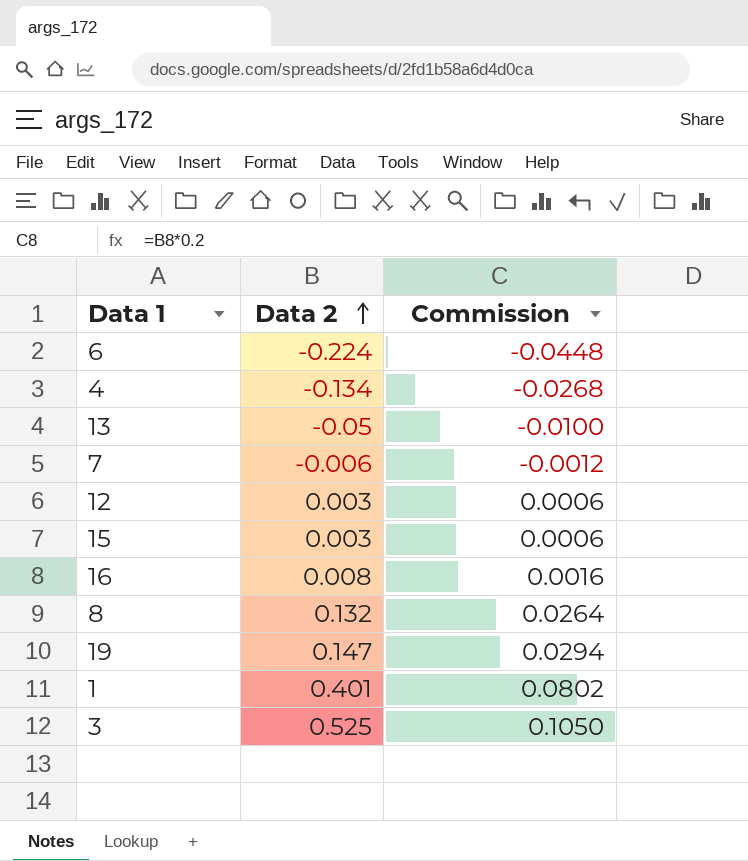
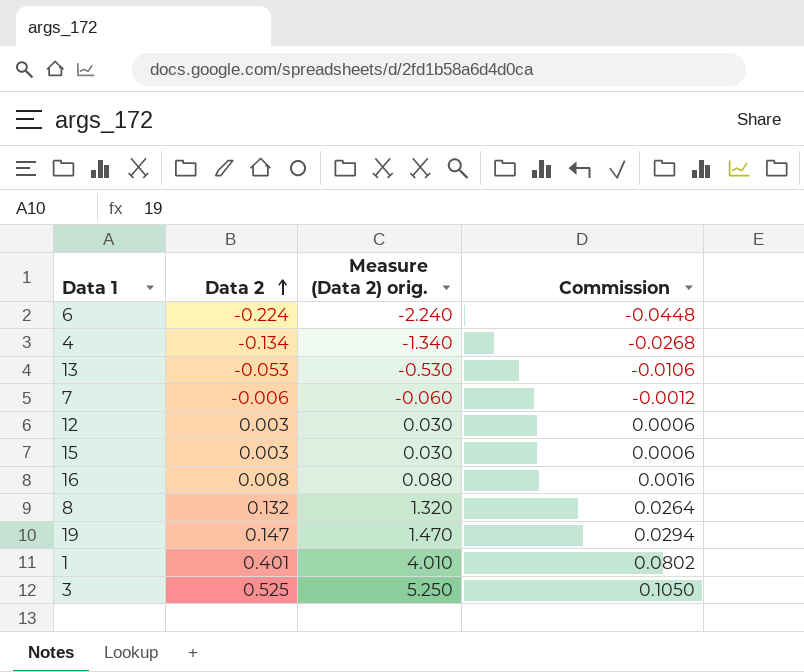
column Measure (Data 2) orig. | formula: none -> [Data 2] * 10
13 | Data 2: -0.05 -> -0.053
13 | Commission: -0.0100 -> -0.0106

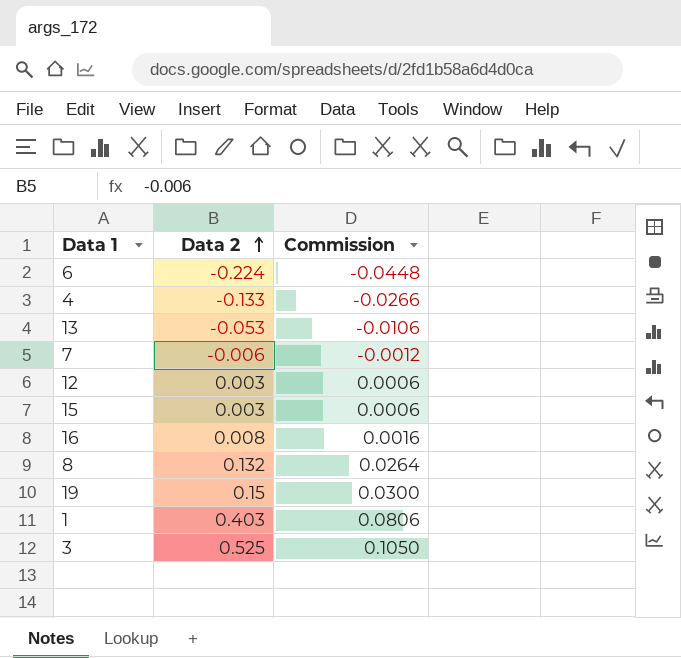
column Measure (Data 2) orig. | formula: [Data 2] * 10 -> none
4 | Data 2: -0.134 -> -0.133
4 | Commission: -0.0268 -> -0.0266
19 | Data 2: 0.147 -> 0.15
19 | Commission: 0.0294 -> 0.0300
1 | Data 2: 0.401 -> 0.403
1 | Commission: 0.0802 -> 0.0806

